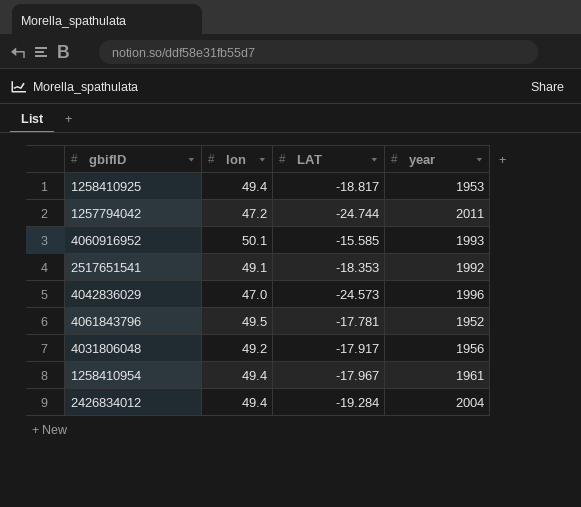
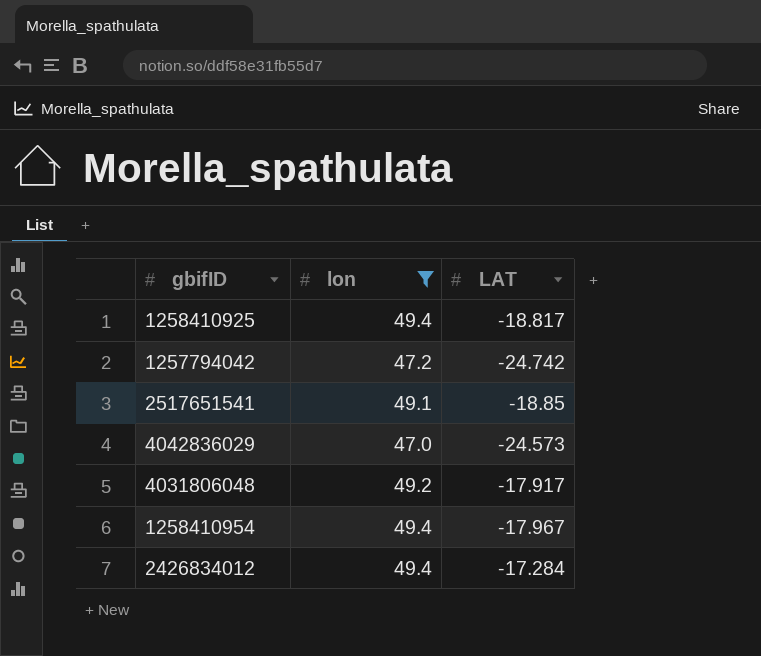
filter: none -> lon <= 49.4
column year | position: 4 -> none
1257794042 | LAT: -24.744 -> -24.742
2517651541 | LAT: -18.353 -> -18.85
2426834012 | LAT: -19.284 -> -17.284

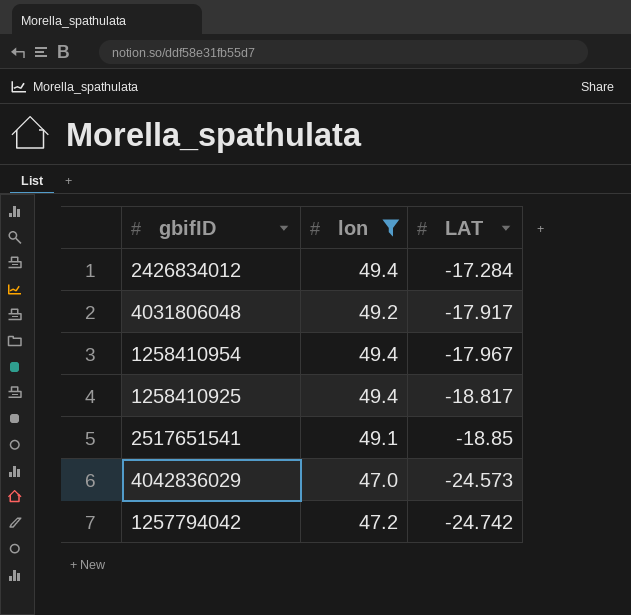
row order: none -> LAT descending

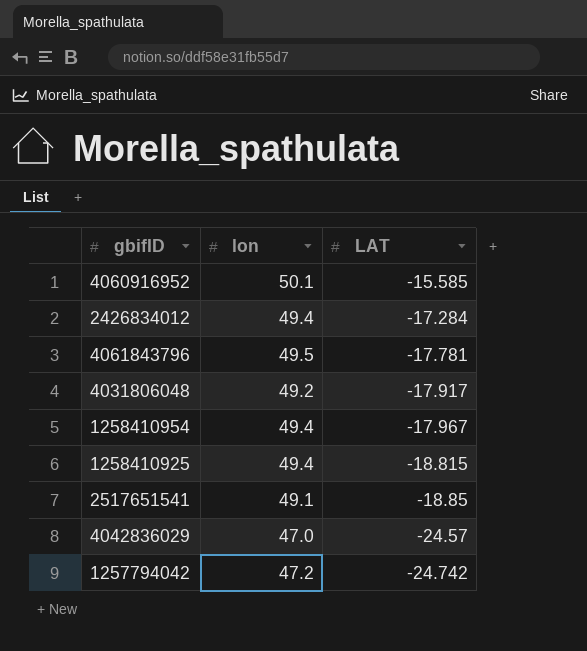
filter: lon <= 49.4 -> none
1258410925 | LAT: -18.817 -> -18.815
4042836029 | LAT: -24.573 -> -24.57

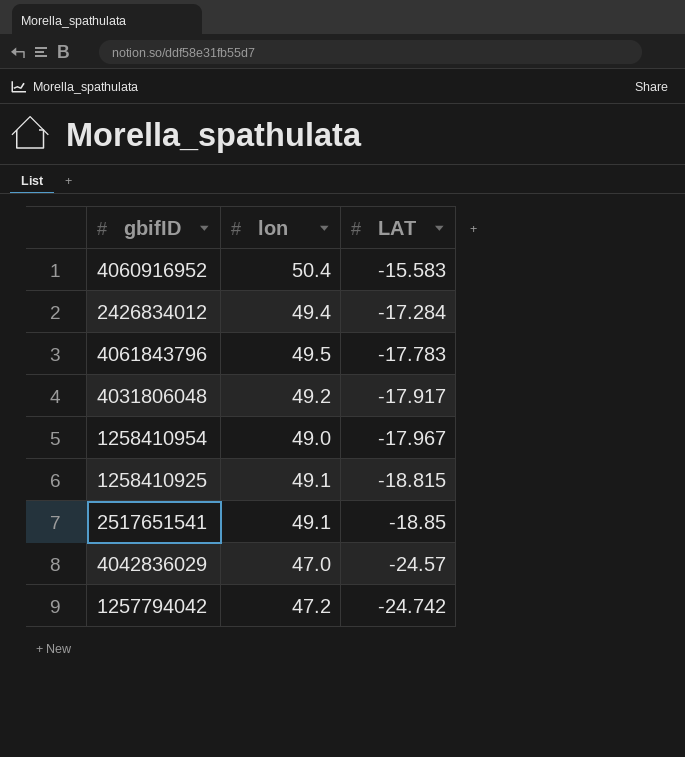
4060916952 | lon: 50.1 -> 50.4
4060916952 | LAT: -15.585 -> -15.583
4061843796 | LAT: -17.781 -> -17.783
1258410954 | lon: 49.4 -> 49.0
1258410925 | lon: 49.4 -> 49.1

